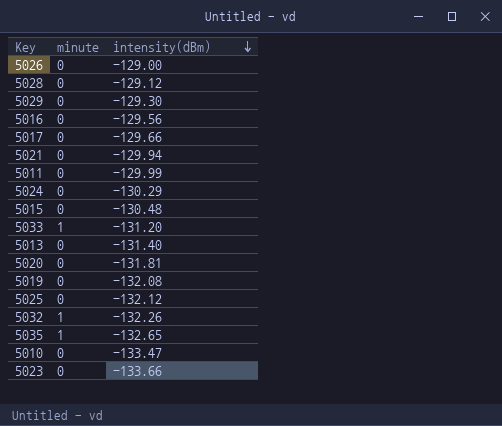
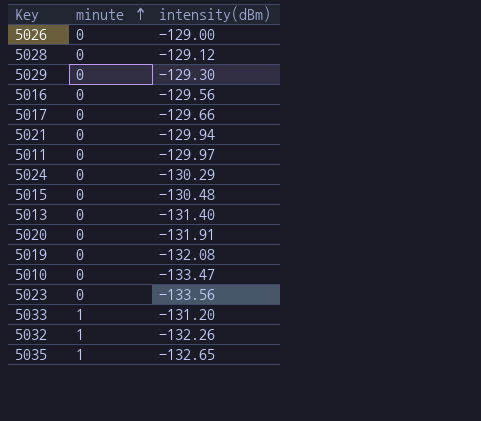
row order: intensity(dBm) descending -> minute ascending
row 5025: 0 | -132.12 -> none
5011 | intensity(dBm): -129.99 -> -129.97
5020 | intensity(dBm): -131.81 -> -131.91
5023 | intensity(dBm): -133.66 -> -133.56

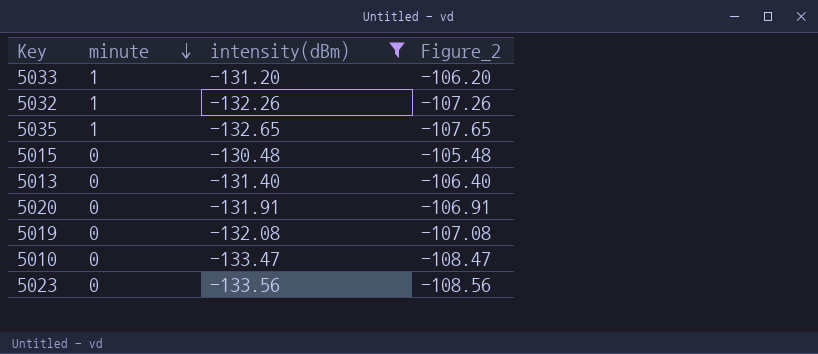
filter: none -> intensity(dBm) <= -130.48
row order: minute ascending -> minute descending
column Figure_2 | formula: none -> [intensity(dBm)] + 25

